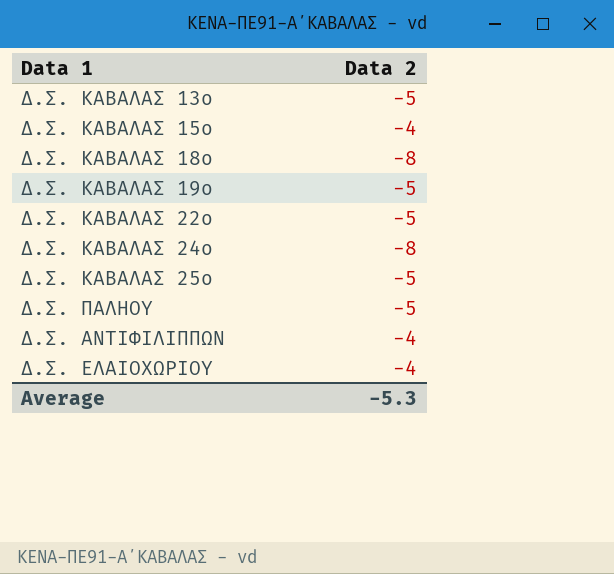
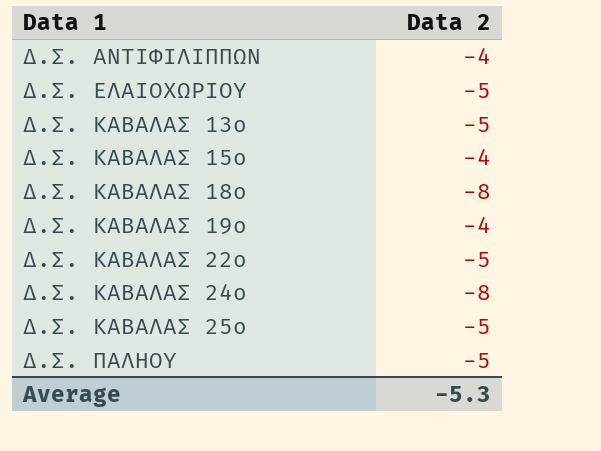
row order: none -> Data 1 ascending
Δ.Σ. ΕΛΑΙΟΧΩΡΙΟΥ | Data 2: -4 -> -5
Δ.Σ. ΚΑΒΑΛΑΣ 19ο | Data 2: -5 -> -4

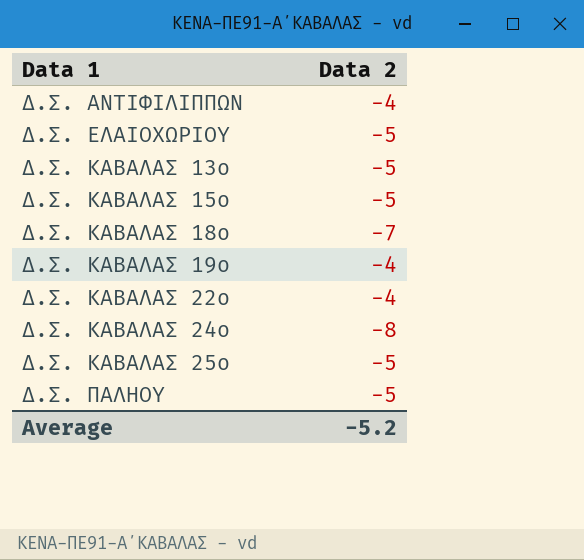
Δ.Σ. ΚΑΒΑΛΑΣ 15ο | Data 2: -4 -> -5
Δ.Σ. ΚΑΒΑΛΑΣ 18ο | Data 2: -8 -> -7
Δ.Σ. ΚΑΒΑΛΑΣ 22ο | Data 2: -5 -> -4
Average | Data 2: -5.3 -> -5.2

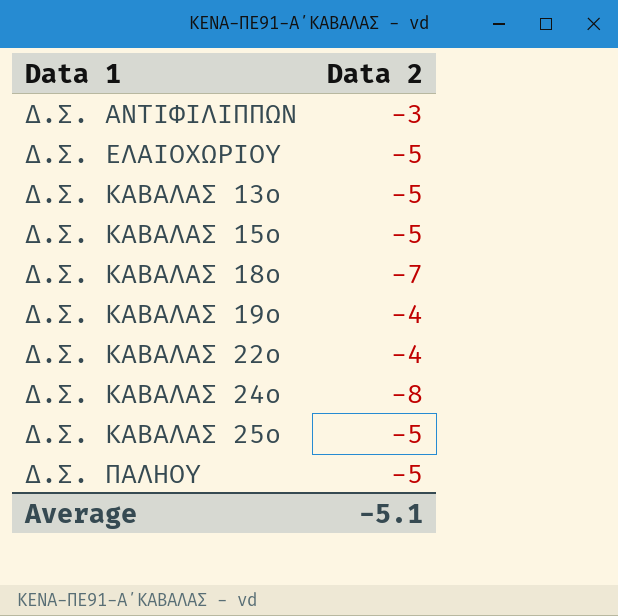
Δ.Σ. ΑΝΤΙΦΙΛΙΠΠΩΝ | Data 2: -4 -> -3
Average | Data 2: -5.2 -> -5.1

